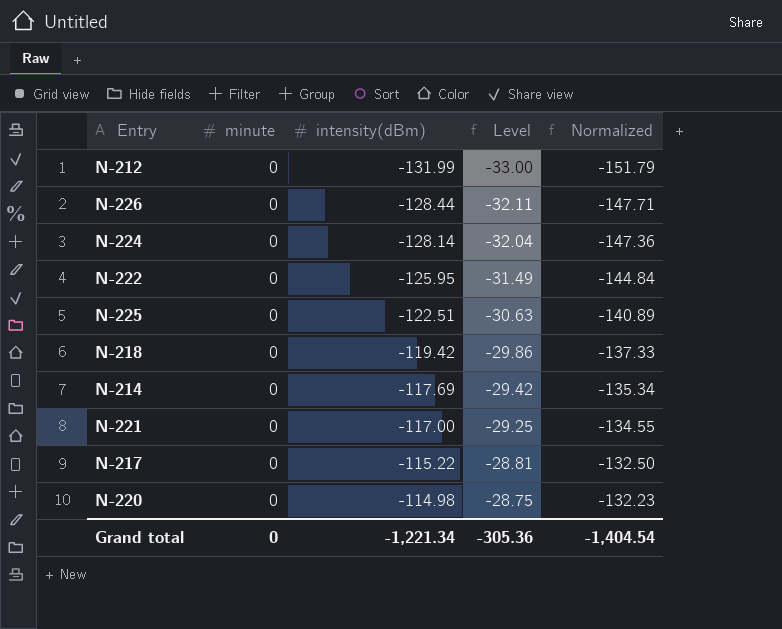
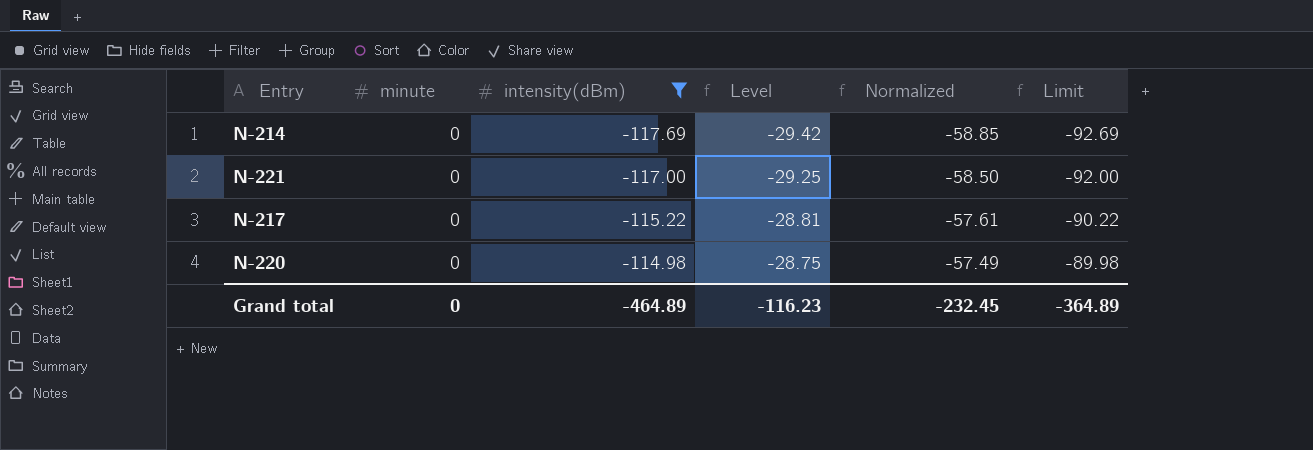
filter: none -> intensity(dBm) >= -117.69
column Normalized | formula: [intensity(dBm)] * 1.15 -> [intensity(dBm)] * 0.5
column Limit | formula: none -> [intensity(dBm)] + 25
Grand total | intensity(dBm): -1,221.34 -> -464.89
Grand total | Level: -305.36 -> -116.23
Grand total | Normalized: -1,404.54 -> -232.45

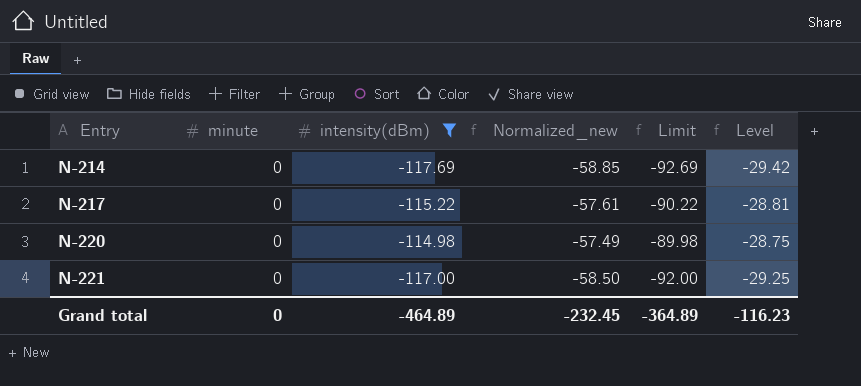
row order: intensity(dBm) ascending -> Entry ascending
column name: Normalized -> Normalized_new
column Level | position: 4 -> 6

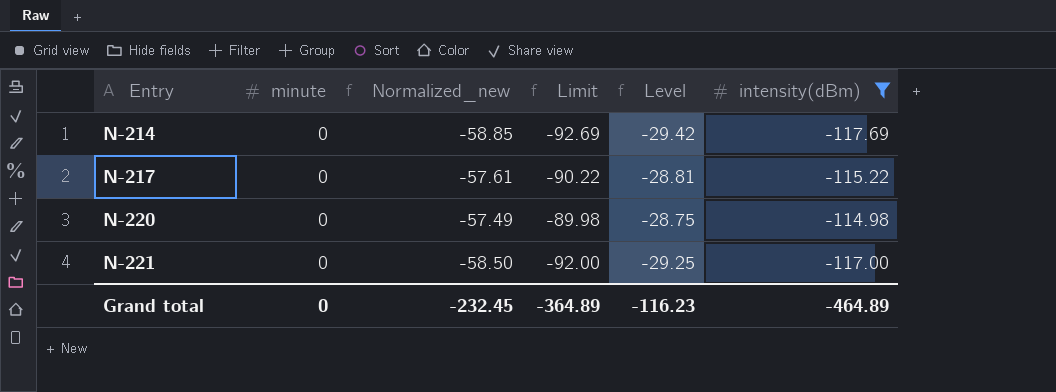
column intensity(dBm) | position: 3 -> 6

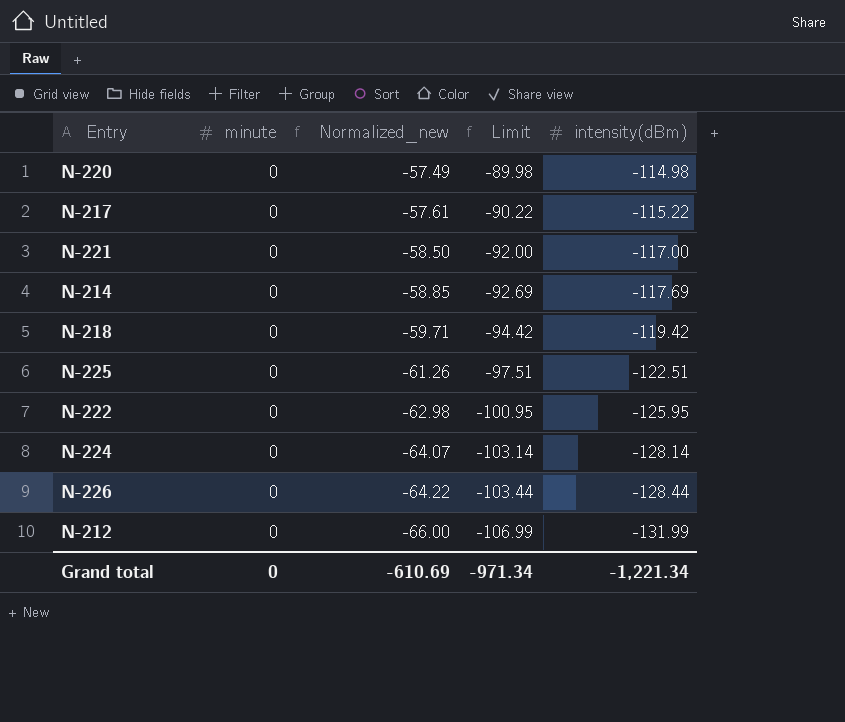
filter: intensity(dBm) >= -117.69 -> none
row order: Entry ascending -> Normalized_new descending
column Level | formula: [intensity(dBm)] * 0.25 -> none
Grand total | Normalized_new: -232.45 -> -610.69
Grand total | Limit: -364.89 -> -971.34
Grand total | intensity(dBm): -464.89 -> -1,221.34

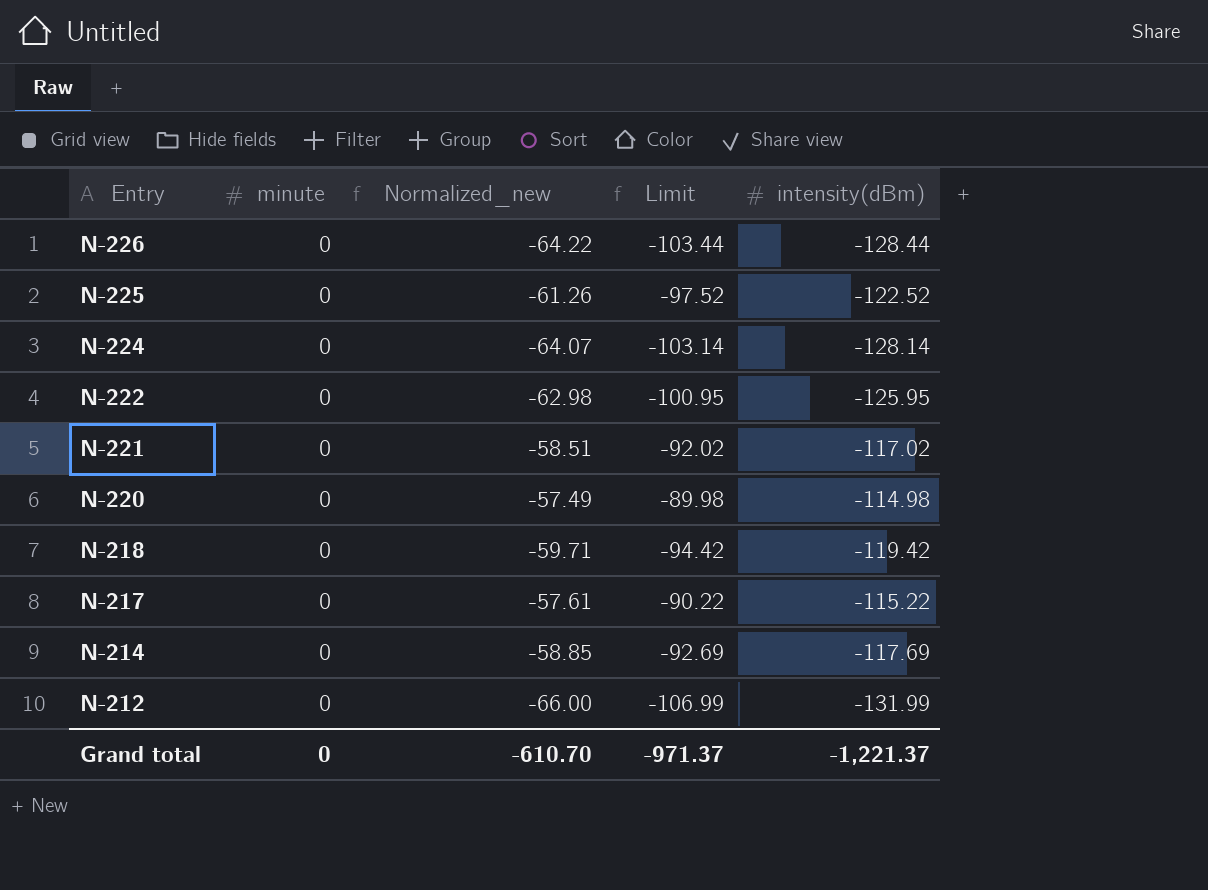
row order: Normalized_new descending -> Entry descending
N-225 | Limit: -97.51 -> -97.52
N-225 | intensity(dBm): -122.51 -> -122.52
N-221 | Normalized_new: -58.50 -> -58.51
N-221 | Limit: -92.00 -> -92.02
N-221 | intensity(dBm): -117.00 -> -117.02
Grand total | Normalized_new: -610.69 -> -610.70
Grand total | Limit: -971.34 -> -971.37
Grand total | intensity(dBm): -1,221.34 -> -1,221.37

